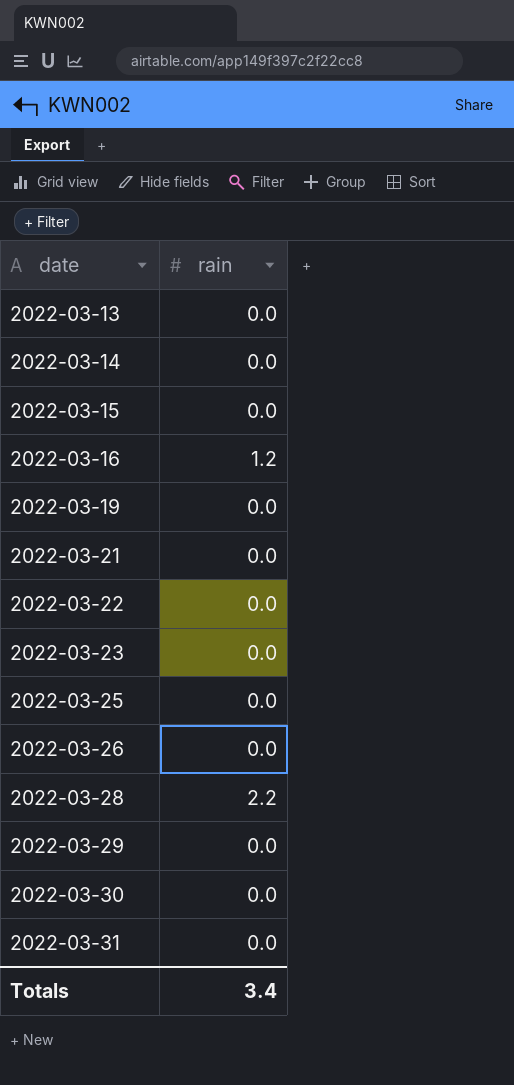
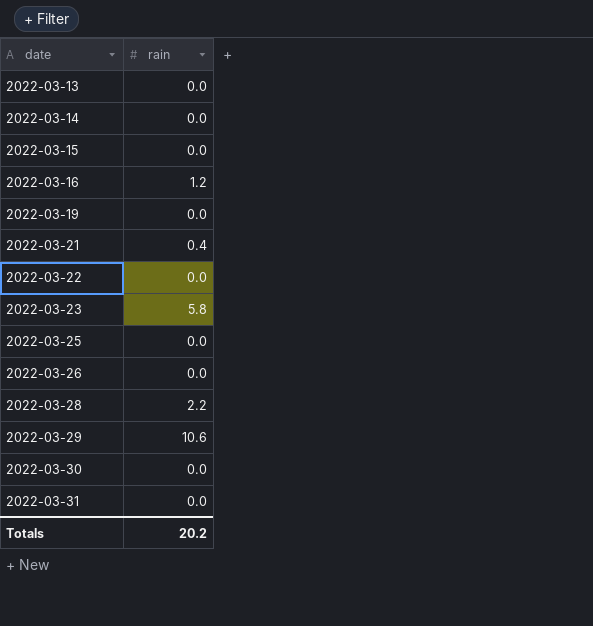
2022-03-21 | rain: 0.0 -> 0.4
2022-03-23 | rain: 0.0 -> 5.8
2022-03-29 | rain: 0.0 -> 10.6
Totals | rain: 3.4 -> 20.2

